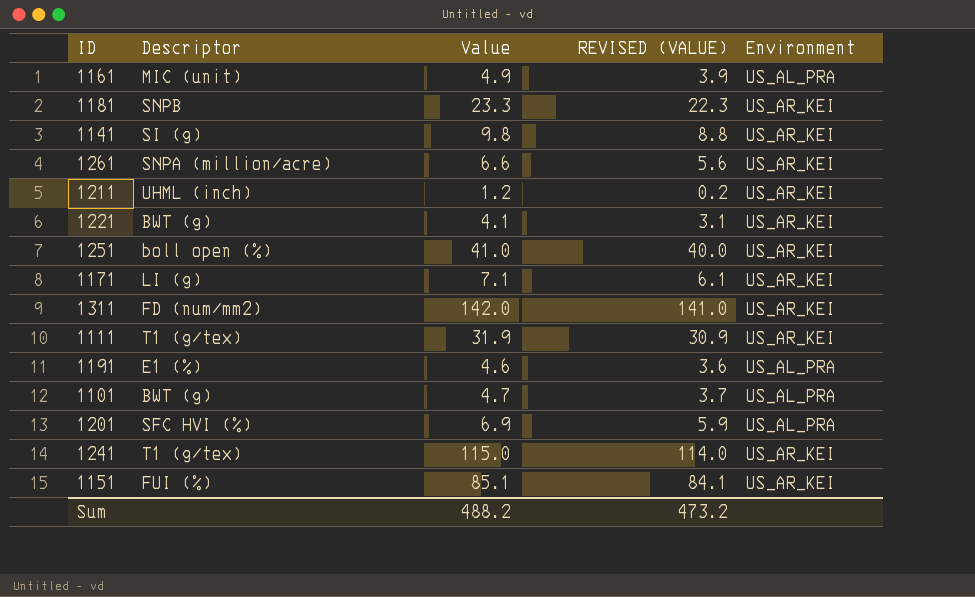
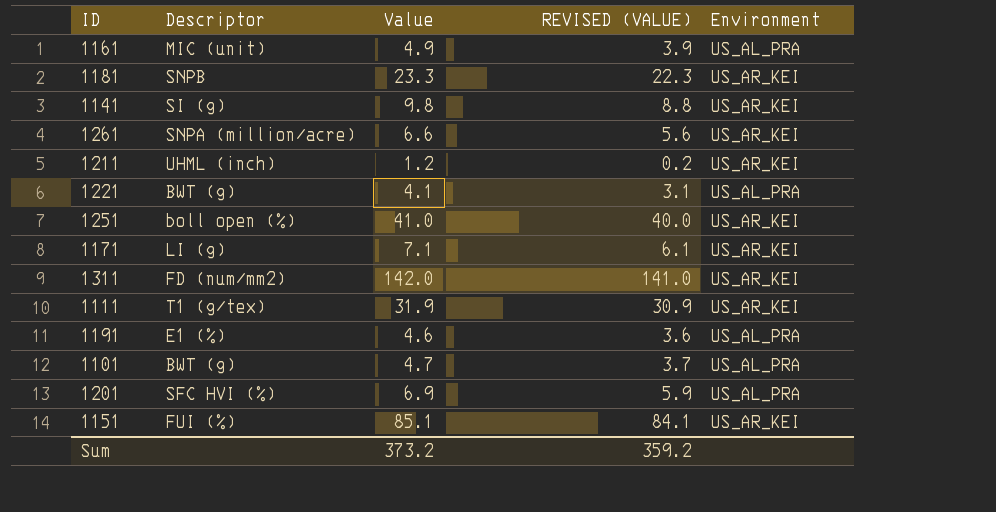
row 1241: T1 (g/tex) | 115.0 | 114.0 | US_AR_KEI -> none
1221 | Environment: US_AR_KEI -> US_AL_PRA
Sum | Value: 488.2 -> 373.2
Sum | REVISED (VALUE): 473.2 -> 359.2

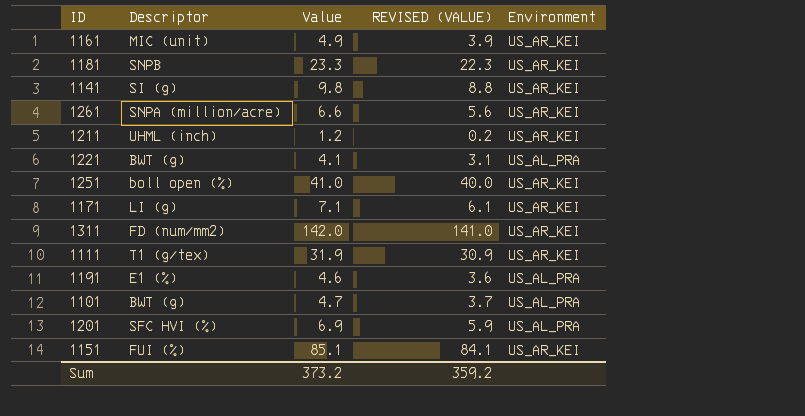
1161 | Environment: US_AL_PRA -> US_AR_KEI

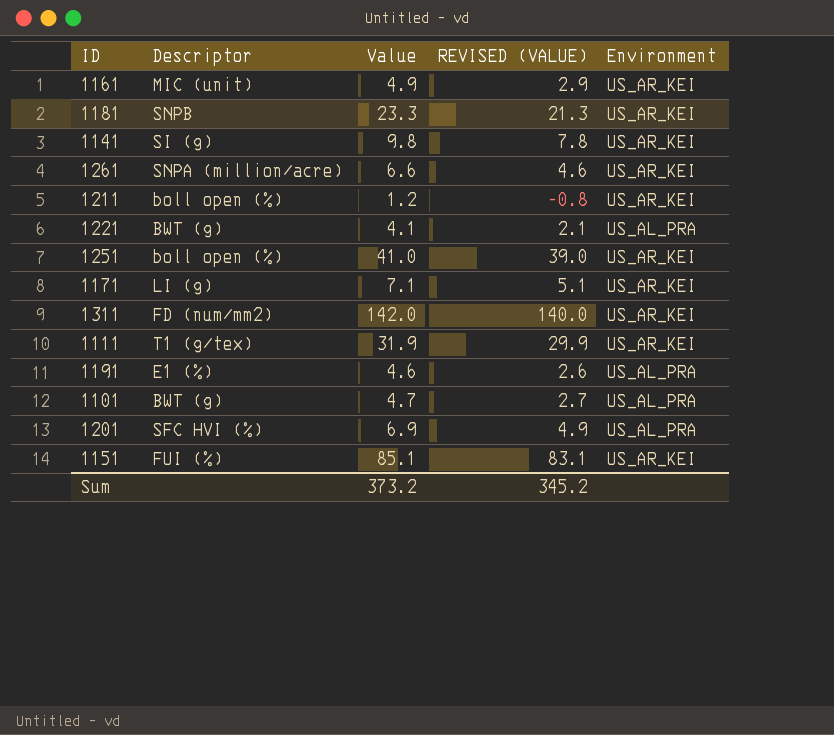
column REVISED (VALUE) | formula: [Value] - 1 -> [Value] - 2
1211 | Descriptor: UHML (inch) -> boll open (%)
Sum | REVISED (VALUE): 359.2 -> 345.2

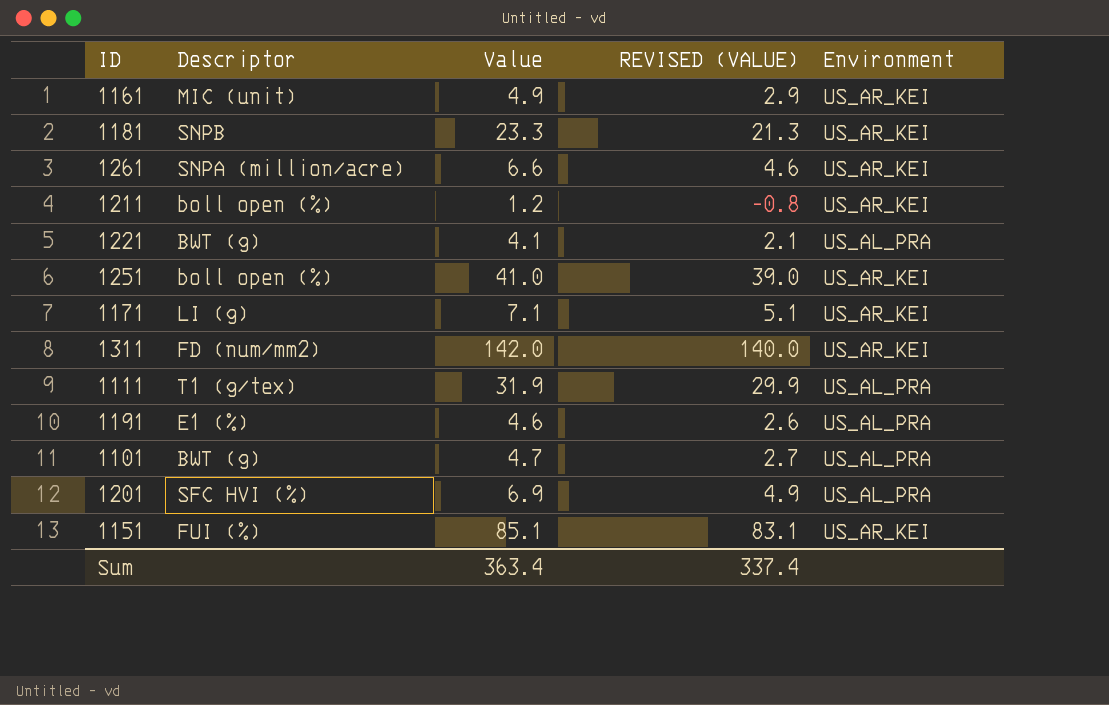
row 1141: SI (g) | 9.8 | 7.8 | US_AR_KEI -> none
1111 | Environment: US_AR_KEI -> US_AL_PRA
Sum | Value: 373.2 -> 363.4
Sum | REVISED (VALUE): 345.2 -> 337.4

